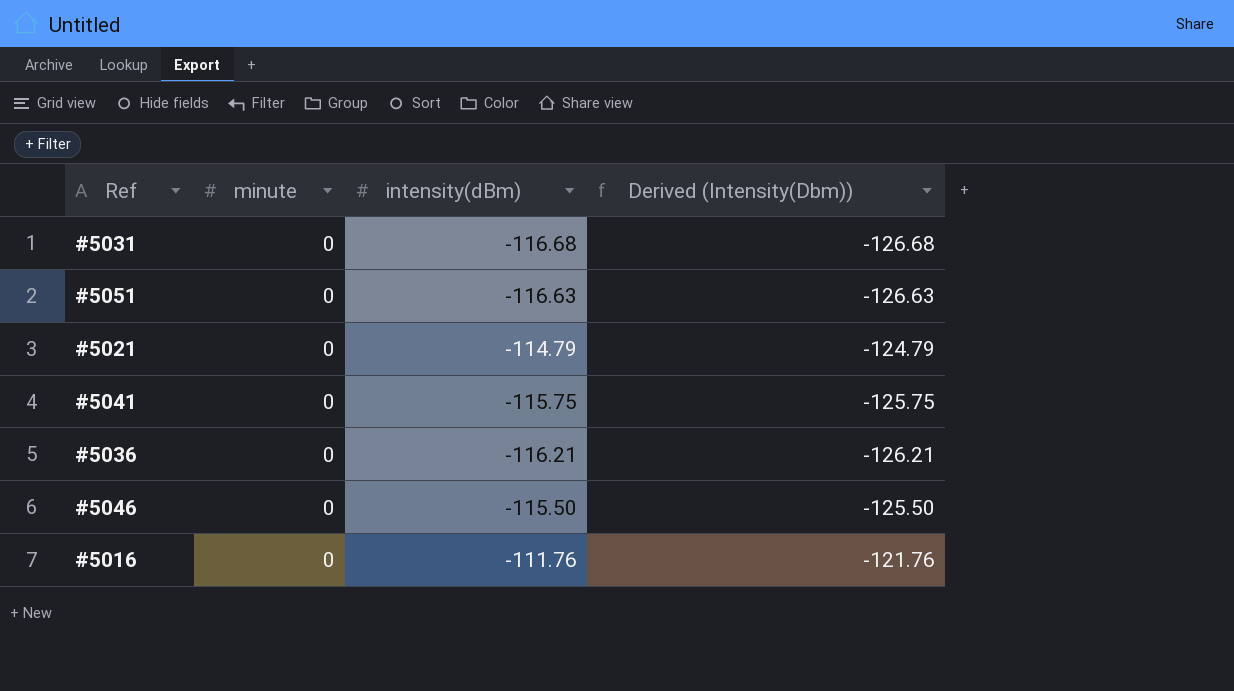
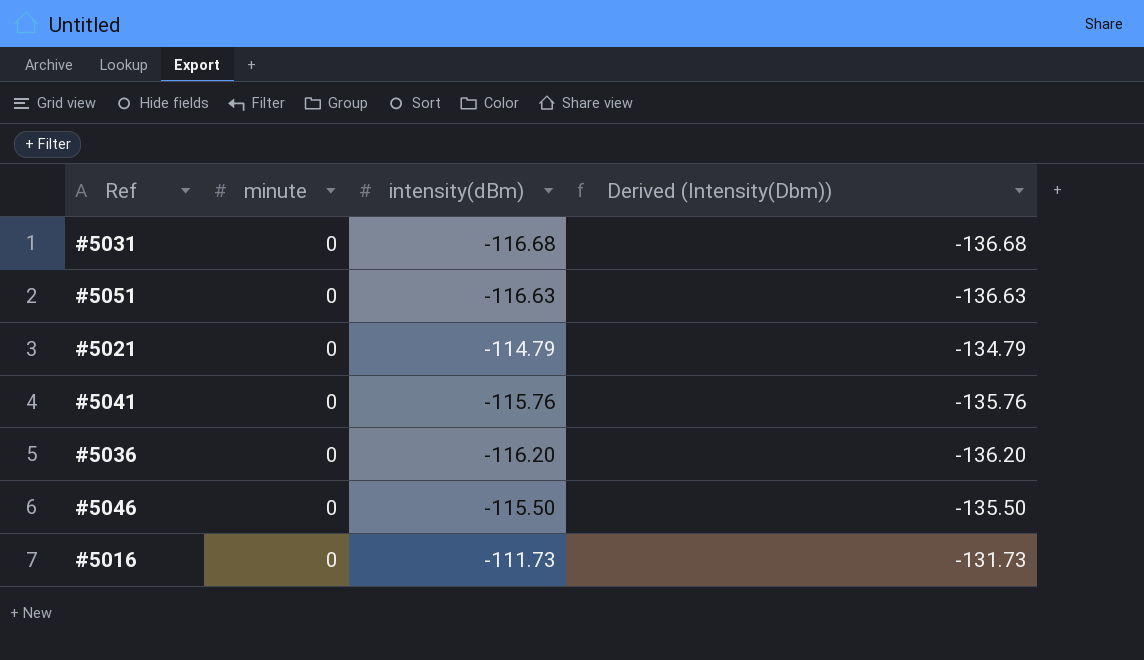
column Derived (Intensity(Dbm)) | formula: [intensity(dBm)] - 10 -> [intensity(dBm)] - 20
#5041 | intensity(dBm): -115.75 -> -115.76
#5036 | intensity(dBm): -116.21 -> -116.20
#5016 | intensity(dBm): -111.76 -> -111.73

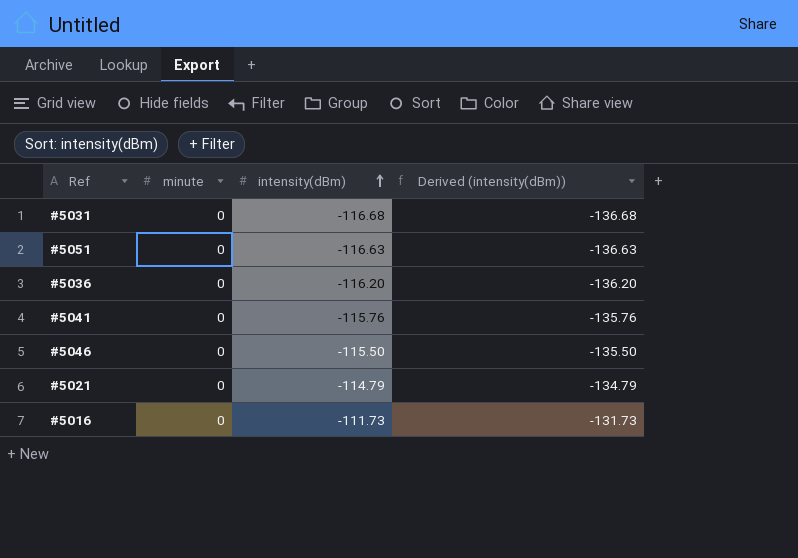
row order: none -> intensity(dBm) ascending
column name: Derived (Intensity(Dbm)) -> Derived (intensity(dBm))

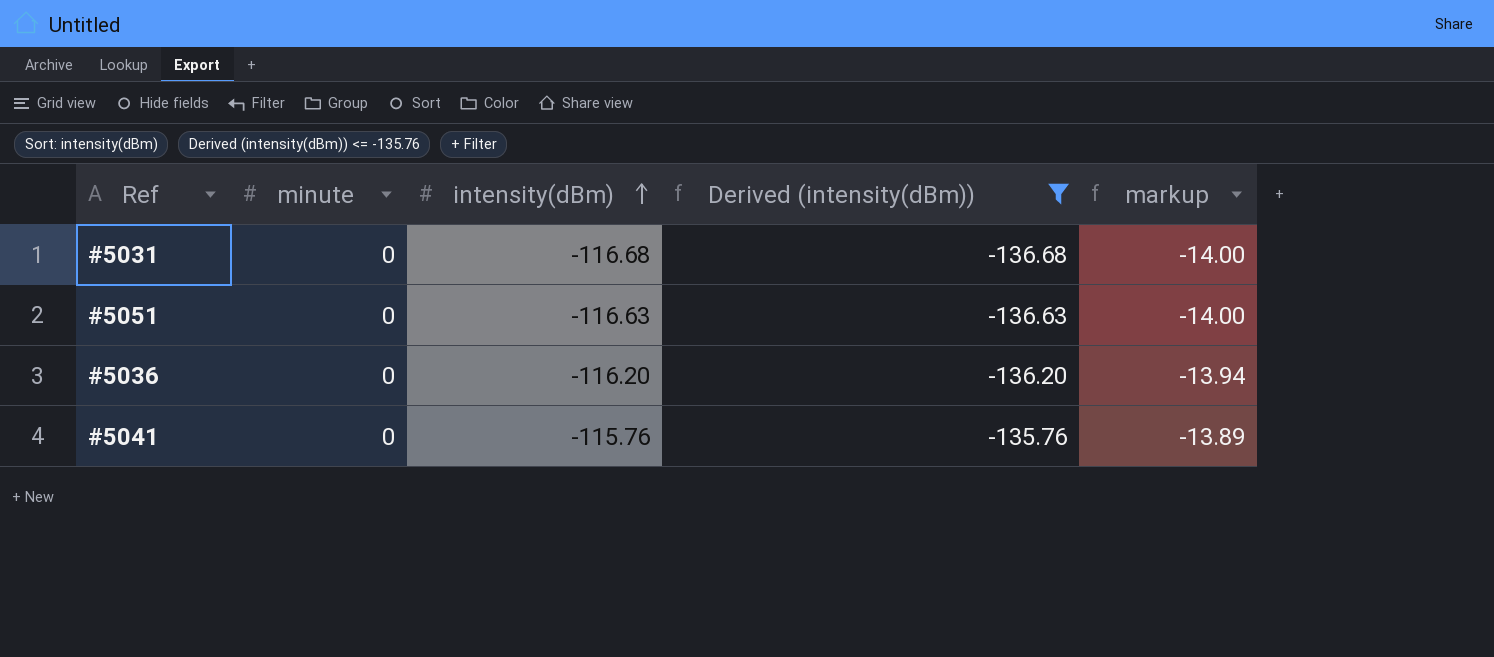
filter: none -> Derived (intensity(dBm)) <= -135.76
column markup | formula: none -> [intensity(dBm)] * 0.12

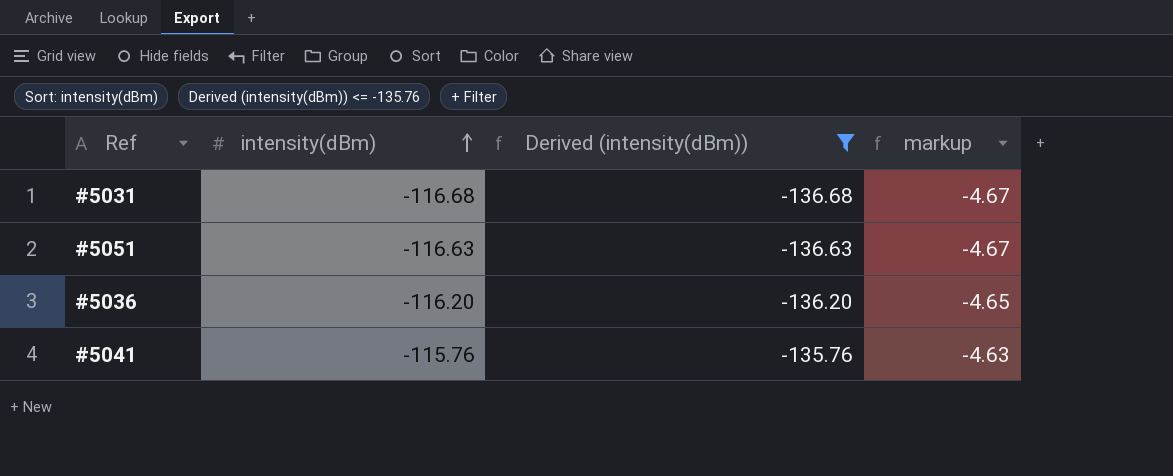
column minute | position: 2 -> none
column markup | formula: [intensity(dBm)] * 0.12 -> [intensity(dBm)] * 0.04

